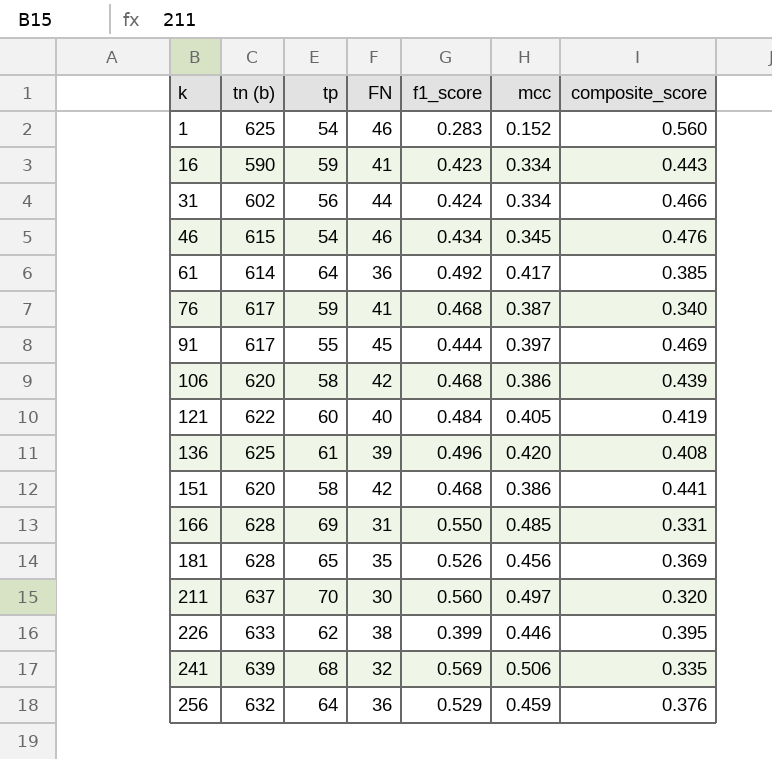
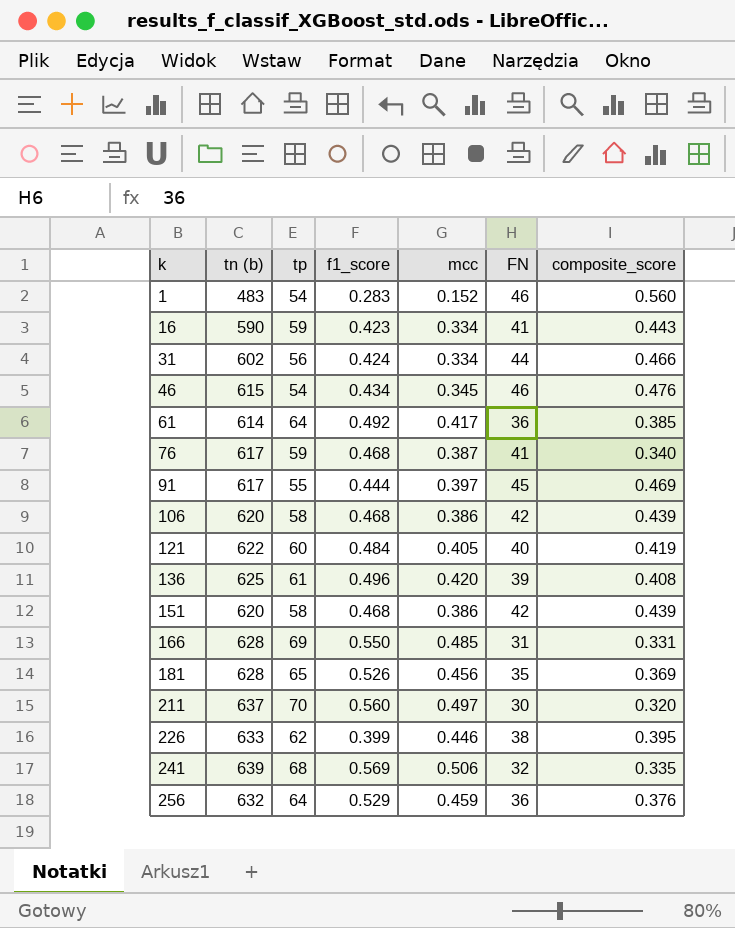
column FN | position: 4 -> 6
1 | tn (b): 625 -> 483
151 | composite_score: 0.441 -> 0.439

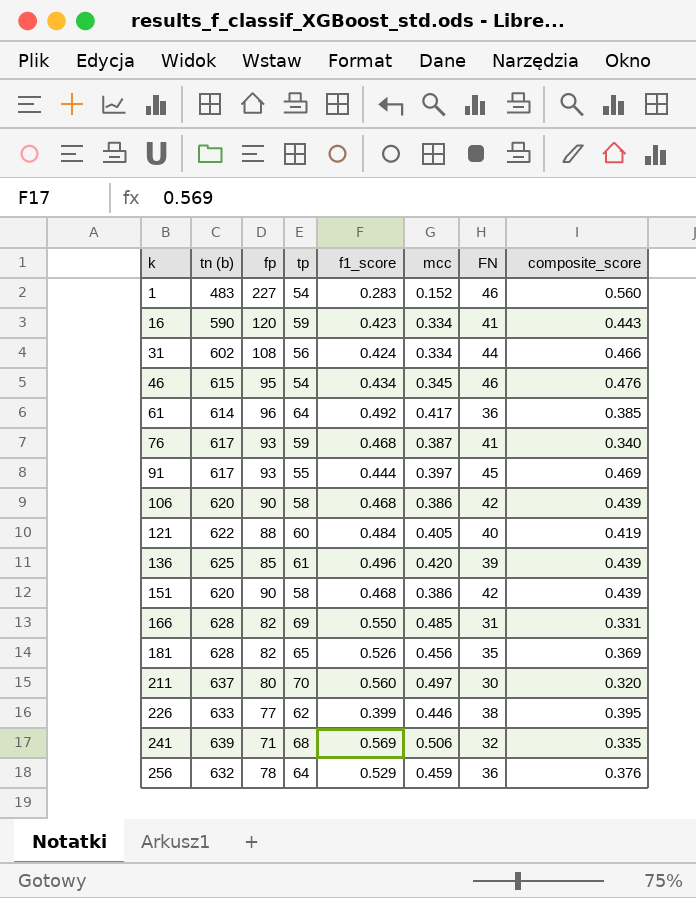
column fp | position: none -> 3
136 | composite_score: 0.408 -> 0.439

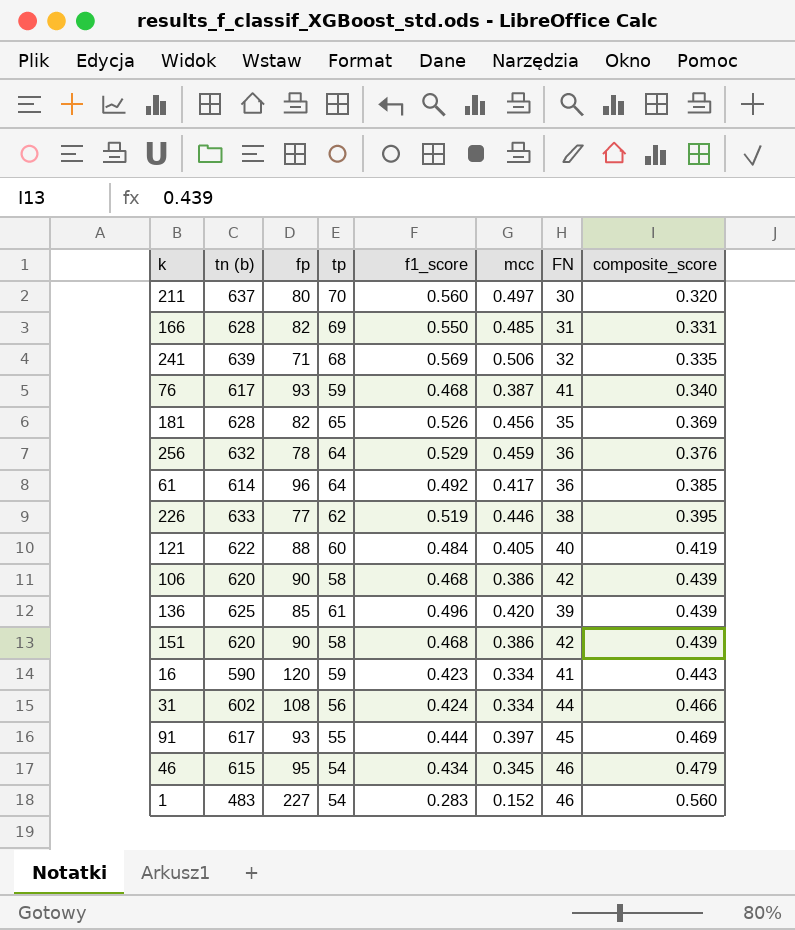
row order: k ascending -> composite_score ascending
226 | f1_score: 0.399 -> 0.519
46 | composite_score: 0.476 -> 0.479

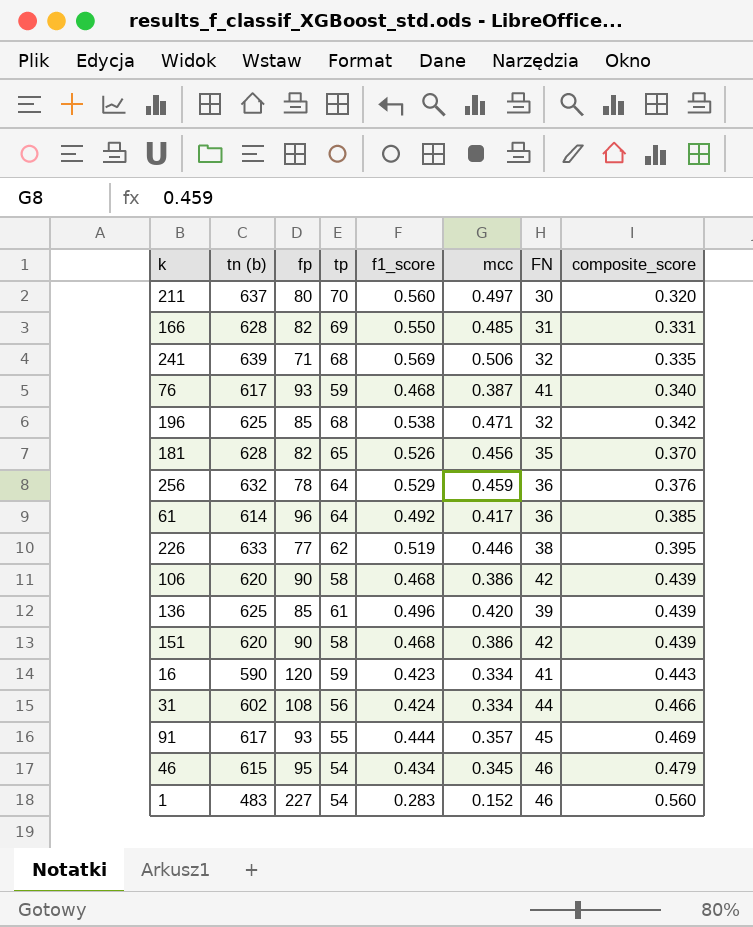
row 121: 622 | 88 | 60 | 0.484 | 0.405 | 40 | 0.419 -> none
row 196: none -> 625 | 85 | 68 | 0.538 | 0.471 | 32 | 0.342
181 | composite_score: 0.369 -> 0.370
91 | mcc: 0.397 -> 0.357

